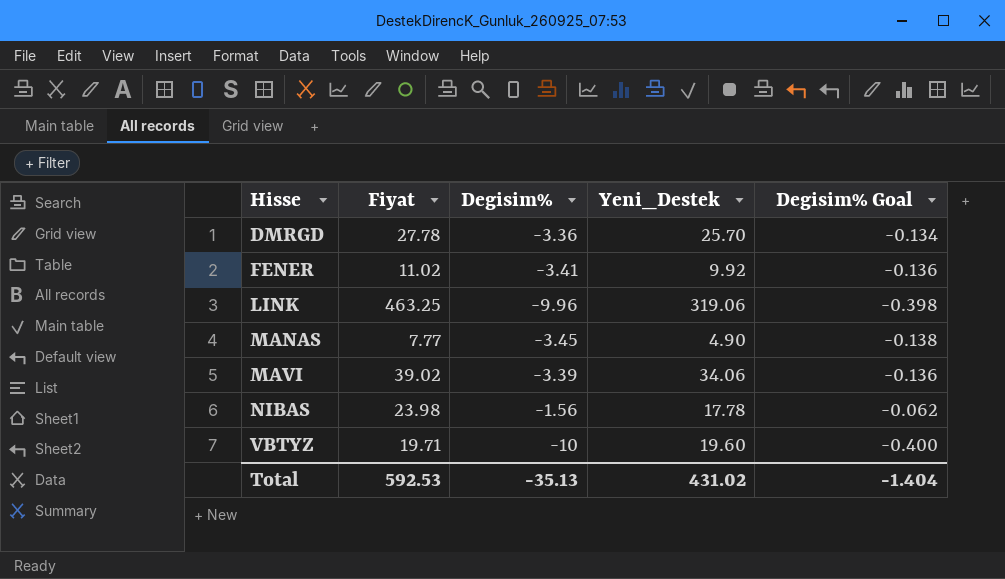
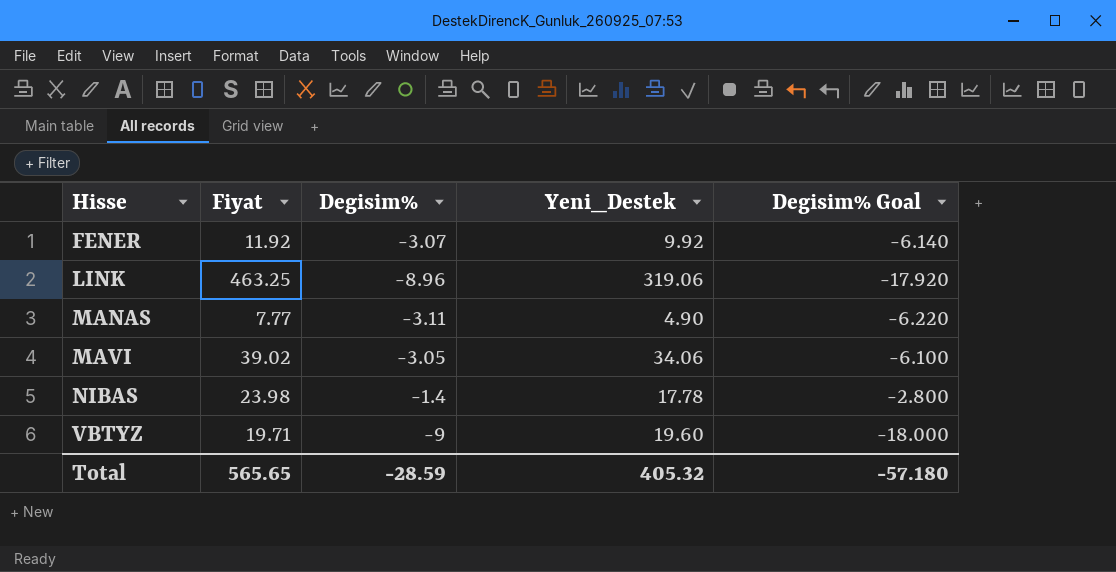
column Degisim% Goal | formula: [Degisim%] * 0.04 -> [Degisim%] * 2
row DMRGD: 27.78 | -3.36 | 25.70 | -0.134 -> none
FENER | Fiyat: 11.02 -> 11.92
FENER | Degisim%: -3.41 -> -3.07
LINK | Degisim%: -9.96 -> -8.96
MANAS | Degisim%: -3.45 -> -3.11
MAVI | Degisim%: -3.39 -> -3.05
NIBAS | Degisim%: -1.56 -> -1.4
VBTYZ | Degisim%: -10 -> -9
Total | Fiyat: 592.53 -> 565.65
Total | Degisim%: -35.13 -> -28.59
Total | Yeni_Destek: 431.02 -> 405.32
Total | Degisim% Goal: -1.404 -> -57.180

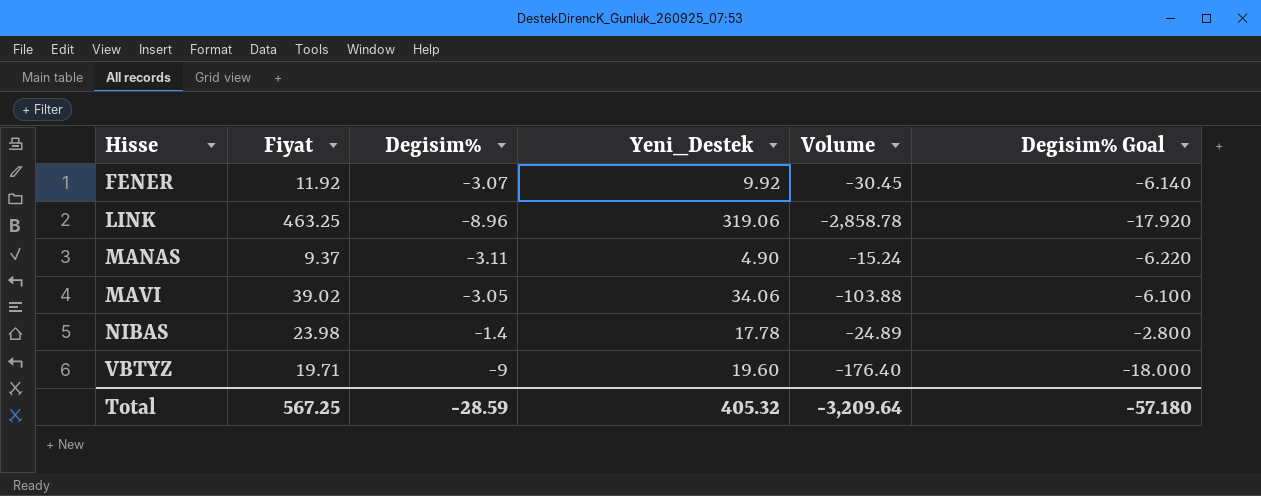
column Volume | formula: none -> [Degisim%] * [Yeni_Destek]
MANAS | Fiyat: 7.77 -> 9.37
Total | Fiyat: 565.65 -> 567.25

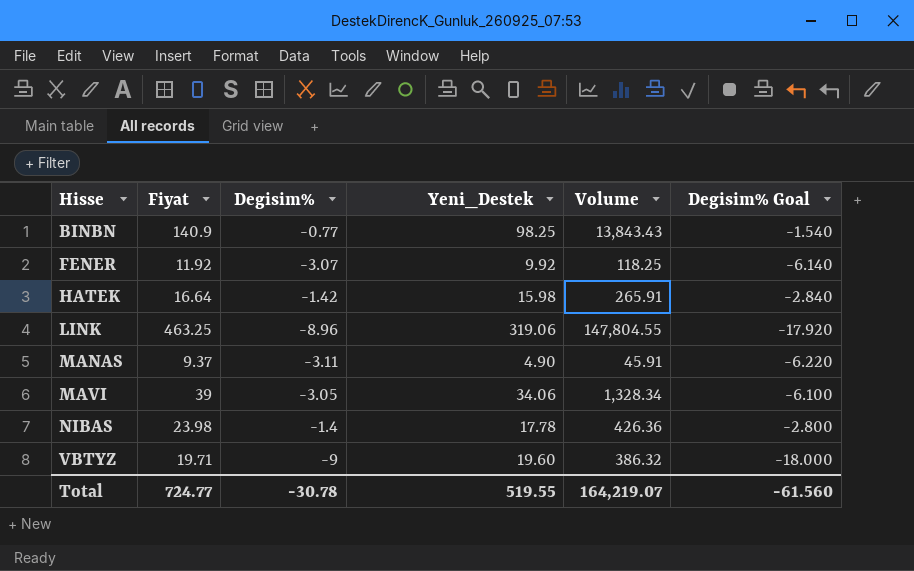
column Volume | formula: [Degisim%] * [Yeni_Destek] -> [Fiyat] * [Yeni_Destek]
row BINBN: none -> 140.9 | -0.77 | 98.25 | 13,843.43 | -1.540
row HATEK: none -> 16.64 | -1.42 | 15.98 | 265.91 | -2.840
MAVI | Fiyat: 39.02 -> 39
Total | Fiyat: 567.25 -> 724.77
Total | Degisim%: -28.59 -> -30.78
Total | Yeni_Destek: 405.32 -> 519.55
Total | Volume: -3,209.64 -> 164,219.07
Total | Degisim% Goal: -57.180 -> -61.560

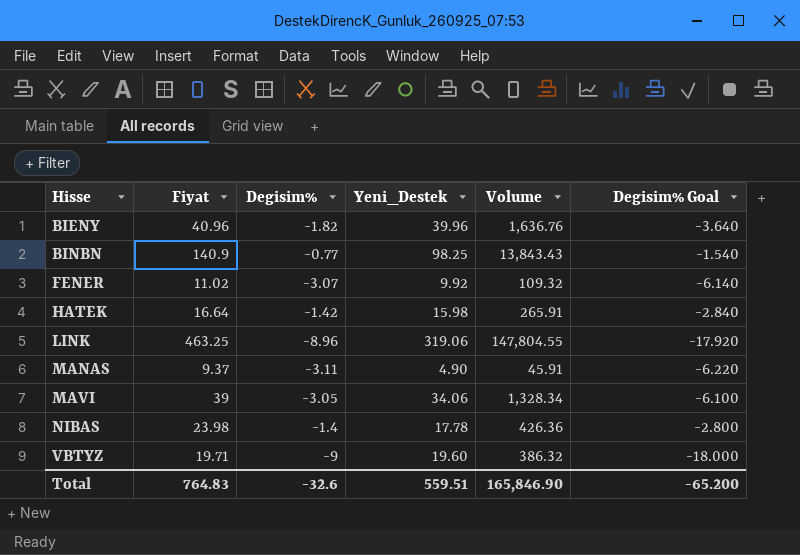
row BIENY: none -> 40.96 | -1.82 | 39.96 | 1,636.76 | -3.640
FENER | Fiyat: 11.92 -> 11.02
FENER | Volume: 118.25 -> 109.32
Total | Fiyat: 724.77 -> 764.83
Total | Degisim%: -30.78 -> -32.6
Total | Yeni_Destek: 519.55 -> 559.51
Total | Volume: 164,219.07 -> 165,846.90
Total | Degisim% Goal: -61.560 -> -65.200

